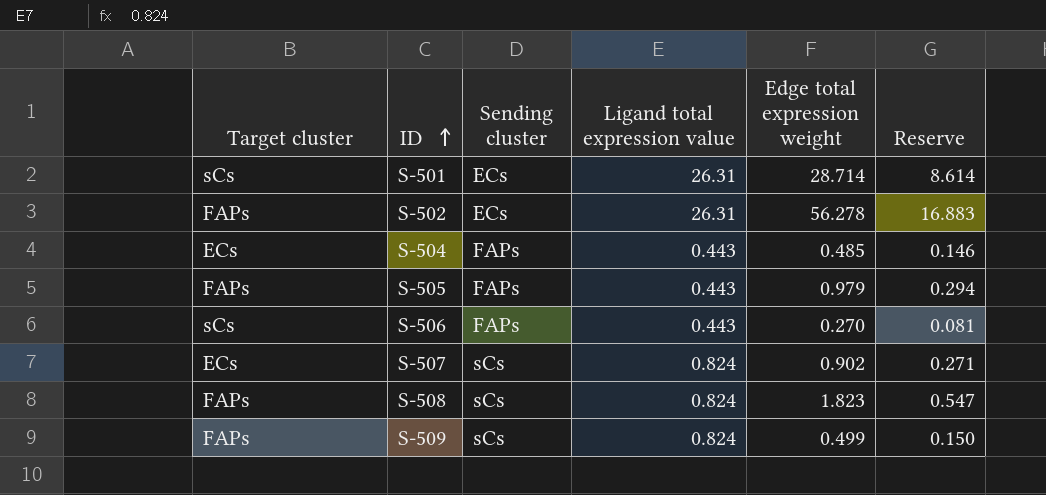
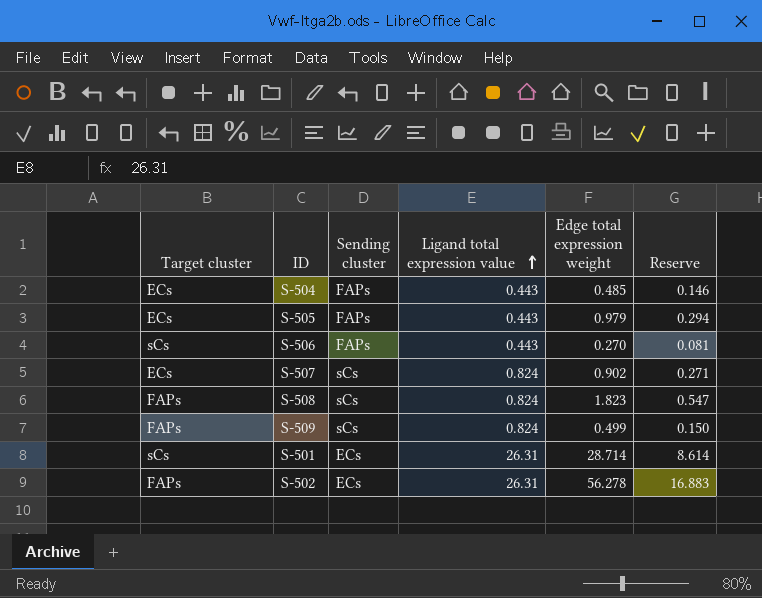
row order: ID ascending -> Ligand total expression value ascending
S-505 | Target cluster: FAPs -> ECs

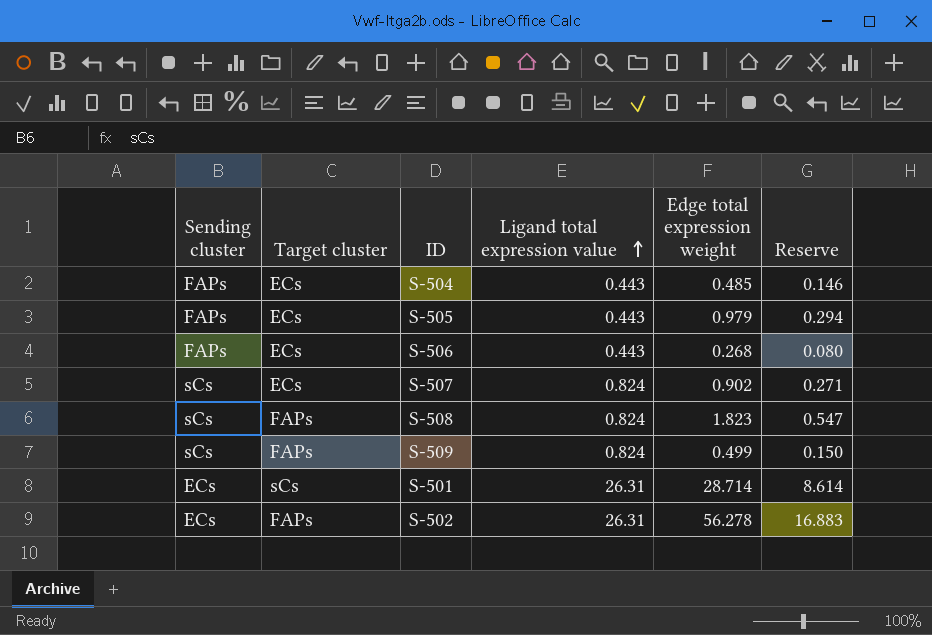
column Sending cluster | position: 3 -> 1
S-506 | Target cluster: sCs -> ECs
S-506 | Edge total expression weight: 0.270 -> 0.268
S-506 | Reserve: 0.081 -> 0.080

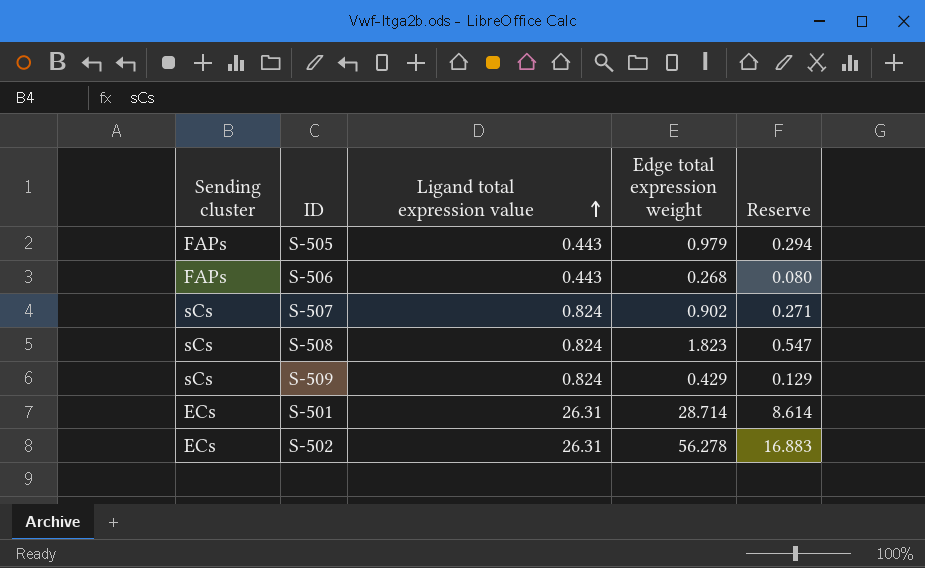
column Target cluster | position: 2 -> none
row S-504: FAPs | ECs | 0.443 | 0.485 | 0.146 -> none
S-509 | Edge total expression weight: 0.499 -> 0.429
S-509 | Reserve: 0.150 -> 0.129

